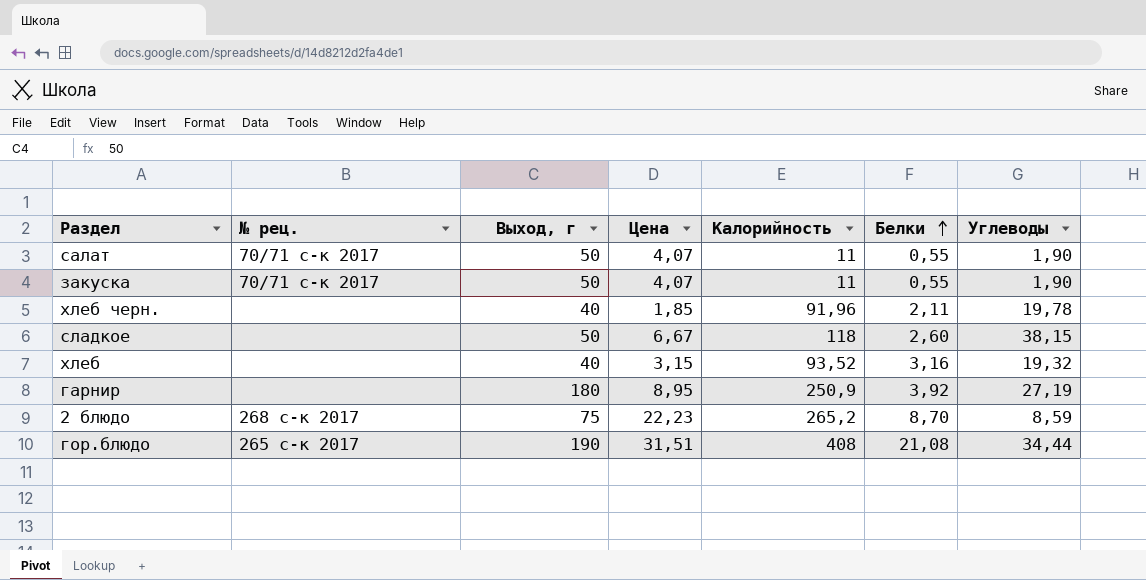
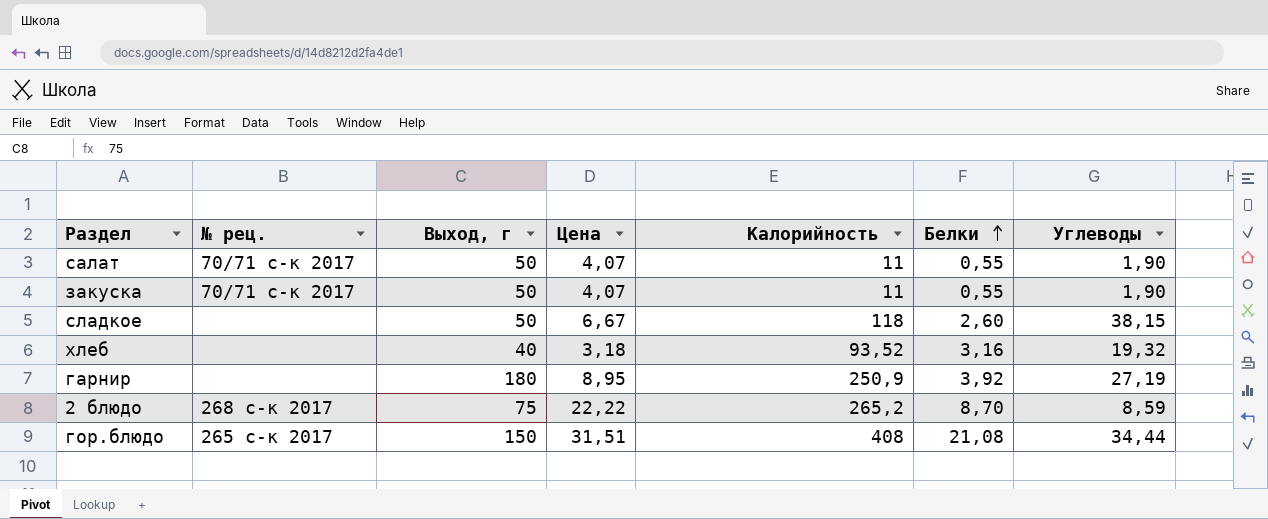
row хлеб черн.: none | 40 | 1,85 | 91,96 | 2,11 | 19,78 -> none
хлеб | Цена: 3,15 -> 3,18
2 блюдо | Цена: 22,23 -> 22,22
гор.блюдо | Выход, г: 190 -> 150

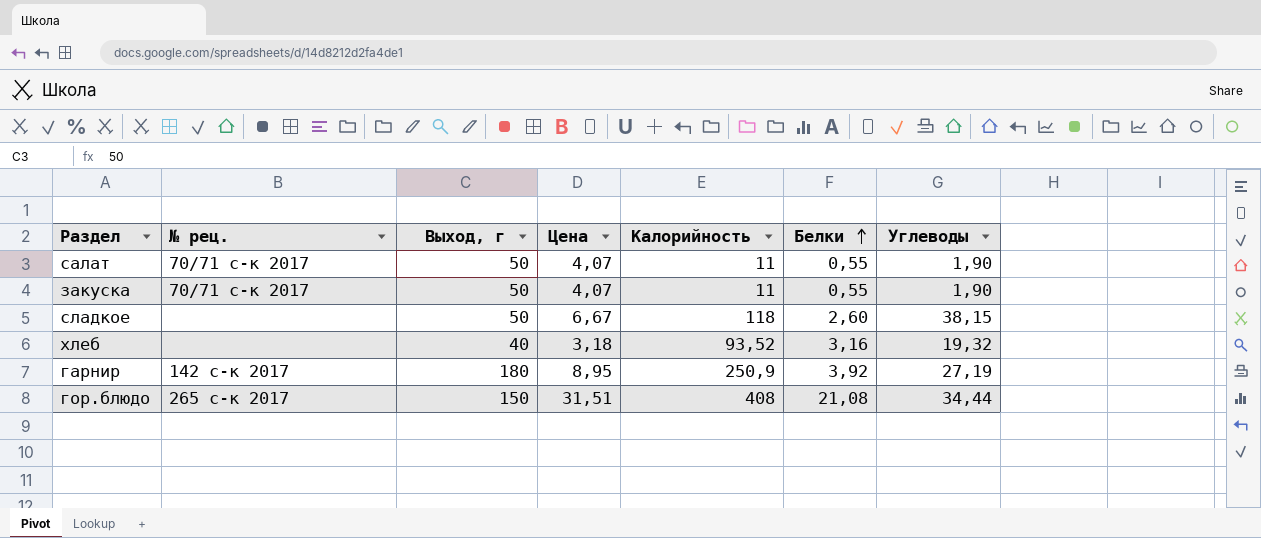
row 2 блюдо: 268 с-к 2017 | 75 | 22,22 | 265,2 | 8,70 | 8,59 -> none
гарнир | № рец.: none -> 142 с-к 2017

